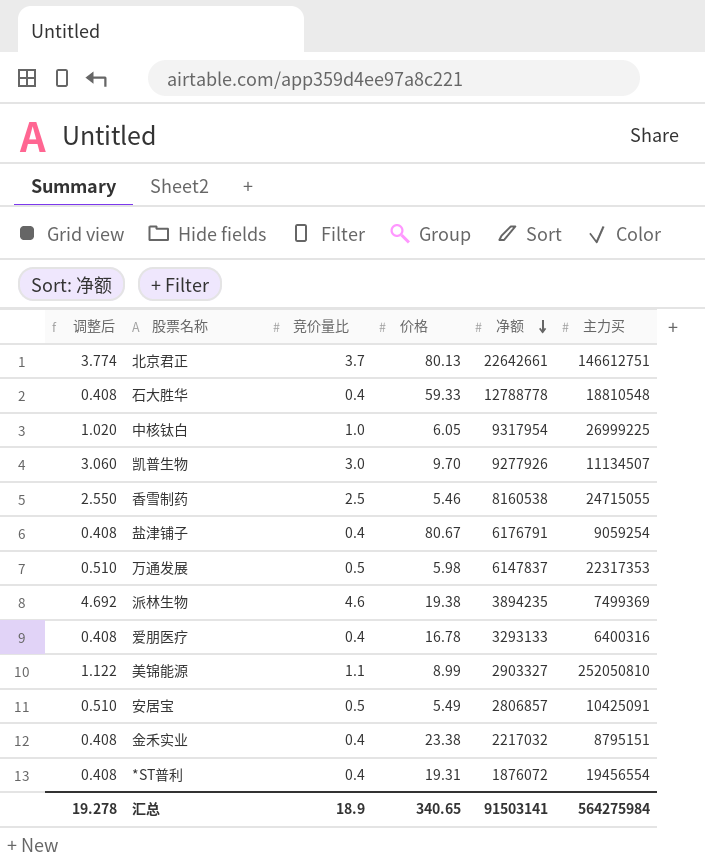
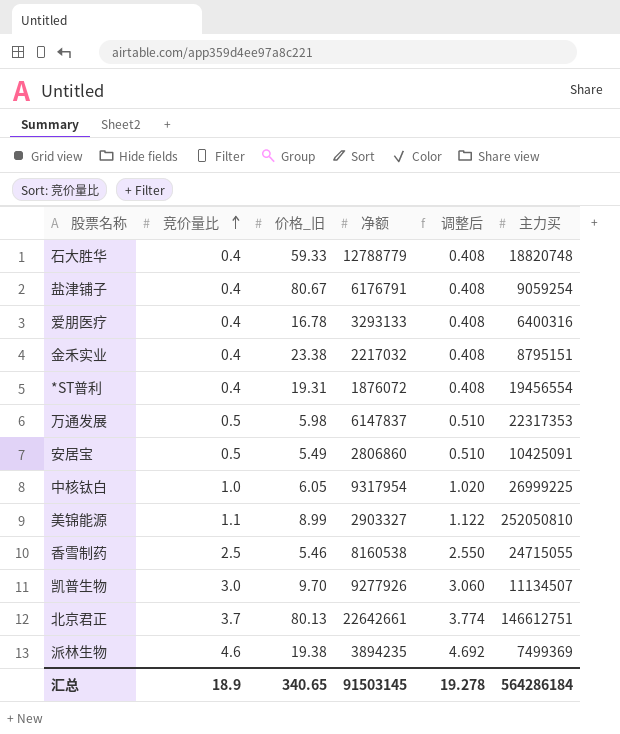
row order: 净额 descending -> 竞价量比 ascending
column name: 价格 -> 价格_旧
column 调整后 | position: 1 -> 5
石大胜华 | 净额: 12788778 -> 12788779
石大胜华 | 主力买: 18810548 -> 18820748
安居宝 | 净额: 2806857 -> 2806860
汇总 | 净额: 91503141 -> 91503145
汇总 | 主力买: 564275984 -> 564286184

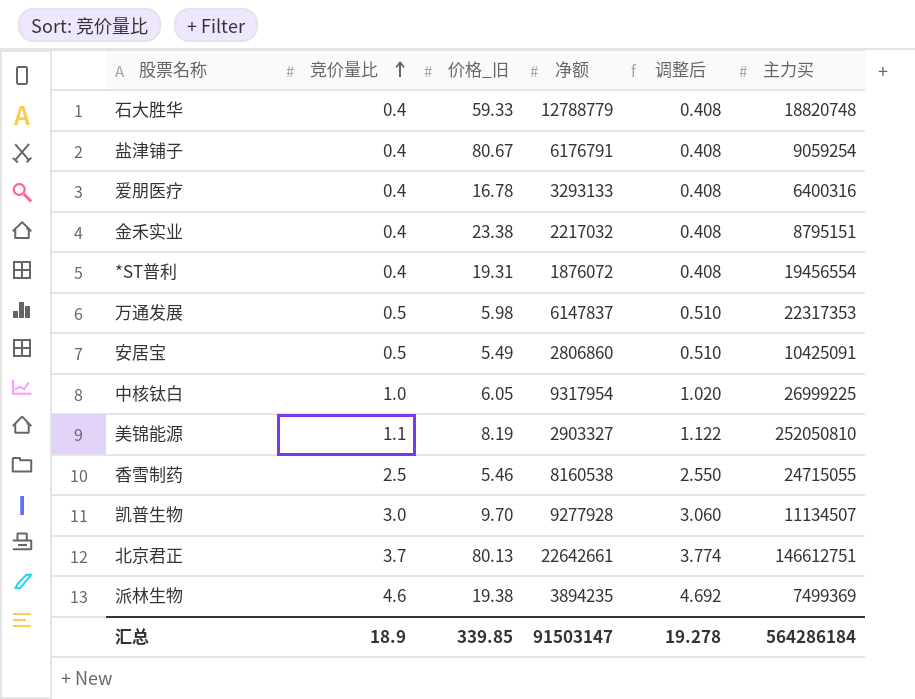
美锦能源 | 价格_旧: 8.99 -> 8.19
凯普生物 | 净额: 9277926 -> 9277928
汇总 | 价格_旧: 340.65 -> 339.85
汇总 | 净额: 91503145 -> 91503147

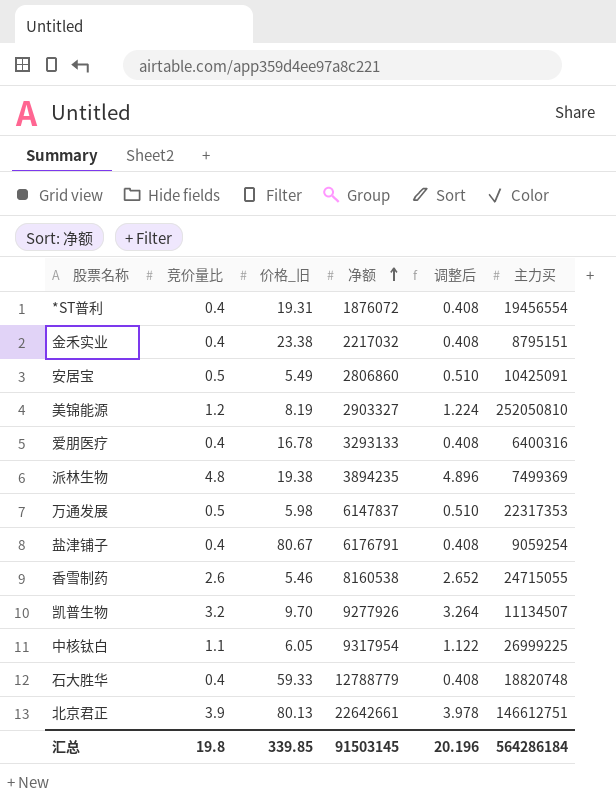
row order: 竞价量比 ascending -> 净额 ascending
美锦能源 | 竞价量比: 1.1 -> 1.2
美锦能源 | 调整后: 1.122 -> 1.224
派林生物 | 竞价量比: 4.6 -> 4.8
派林生物 | 调整后: 4.692 -> 4.896
香雪制药 | 竞价量比: 2.5 -> 2.6
香雪制药 | 调整后: 2.550 -> 2.652
凯普生物 | 竞价量比: 3.0 -> 3.2
凯普生物 | 净额: 9277928 -> 9277926
凯普生物 | 调整后: 3.060 -> 3.264
中核钛白 | 竞价量比: 1.0 -> 1.1
中核钛白 | 调整后: 1.020 -> 1.122
北京君正 | 竞价量比: 3.7 -> 3.9
北京君正 | 调整后: 3.774 -> 3.978
汇总 | 竞价量比: 18.9 -> 19.8
汇总 | 净额: 91503147 -> 91503145
汇总 | 调整后: 19.278 -> 20.196

